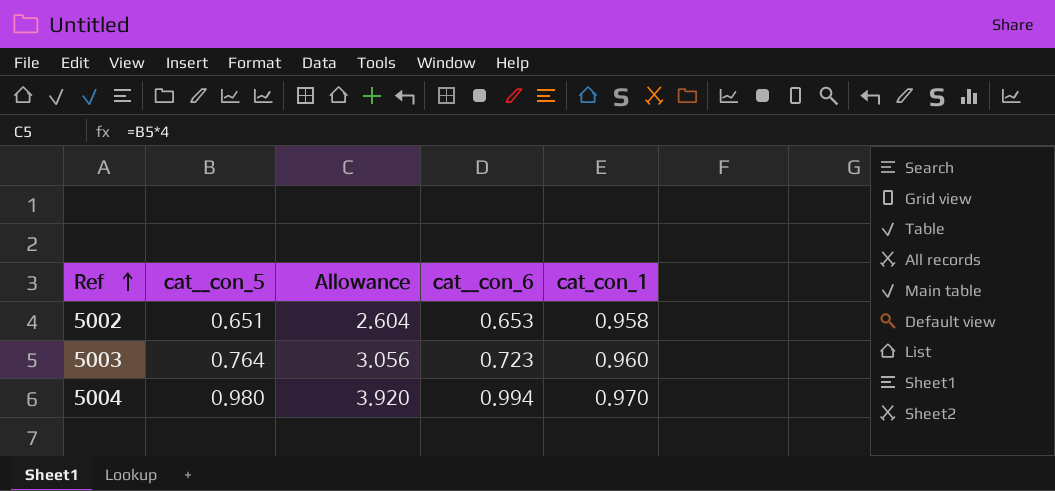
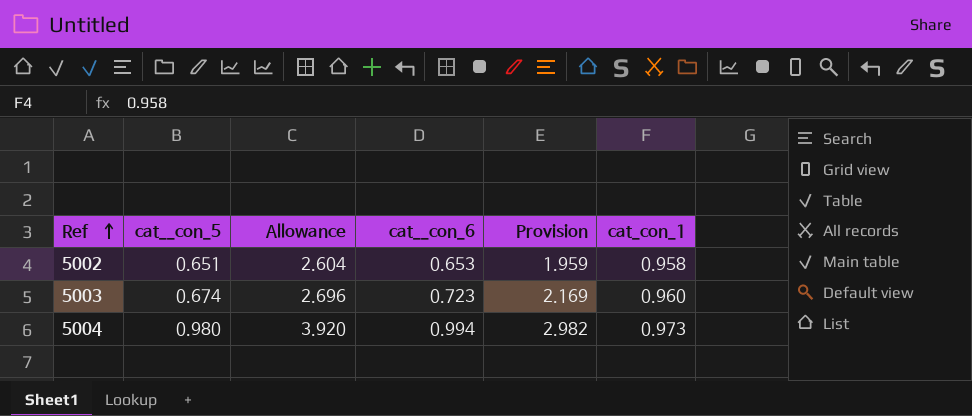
column Provision | formula: none -> [cat__con_6] * 3
5003 | cat__con_5: 0.764 -> 0.674
5003 | Allowance: 3.056 -> 2.696
5004 | cat_con_1: 0.970 -> 0.973

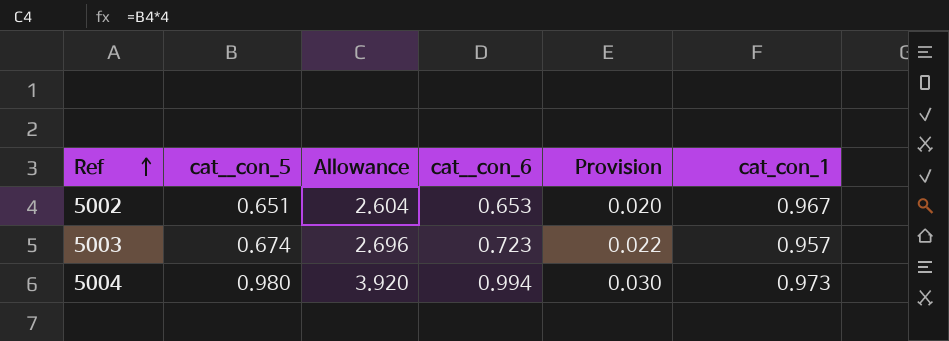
column Provision | formula: [cat__con_6] * 3 -> [cat__con_6] * 0.03
5002 | cat_con_1: 0.958 -> 0.967
5003 | cat_con_1: 0.960 -> 0.957

